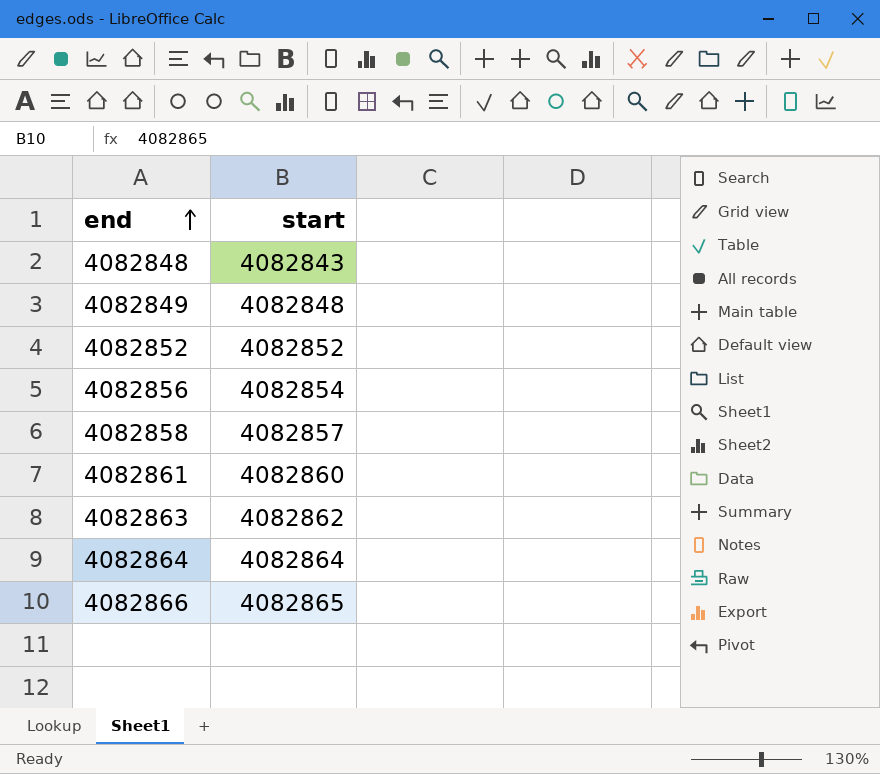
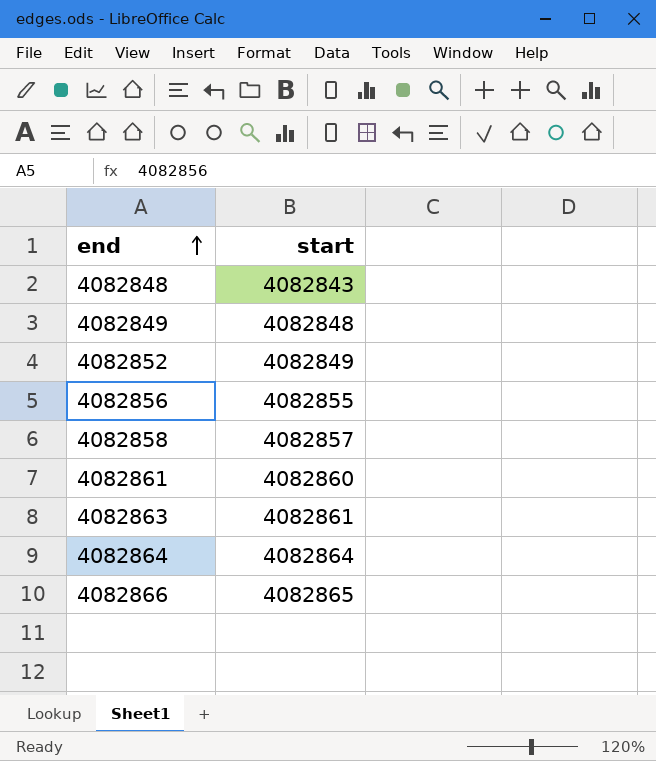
4082852 | start: 4082852 -> 4082849
4082856 | start: 4082854 -> 4082855
4082863 | start: 4082862 -> 4082861

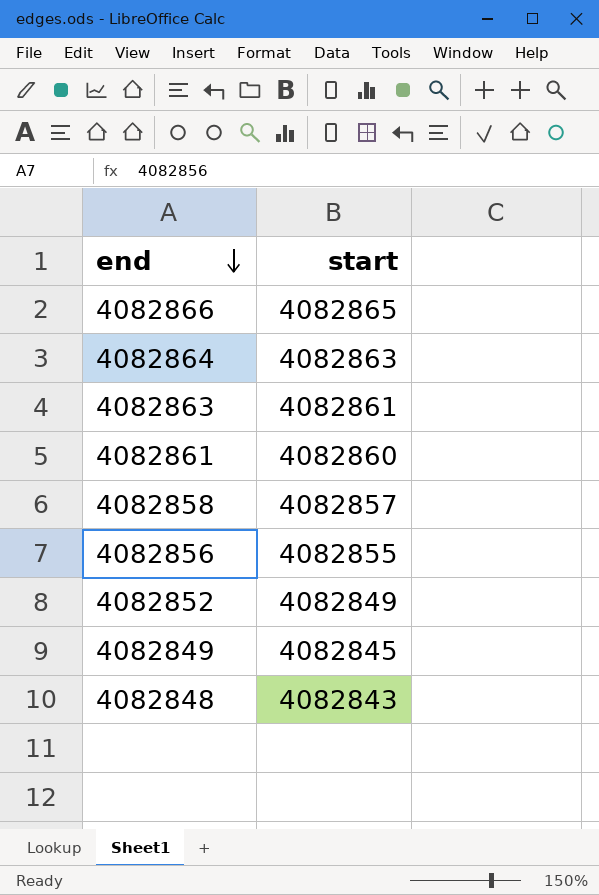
row order: end ascending -> end descending
4082864 | start: 4082864 -> 4082863
4082849 | start: 4082848 -> 4082845

